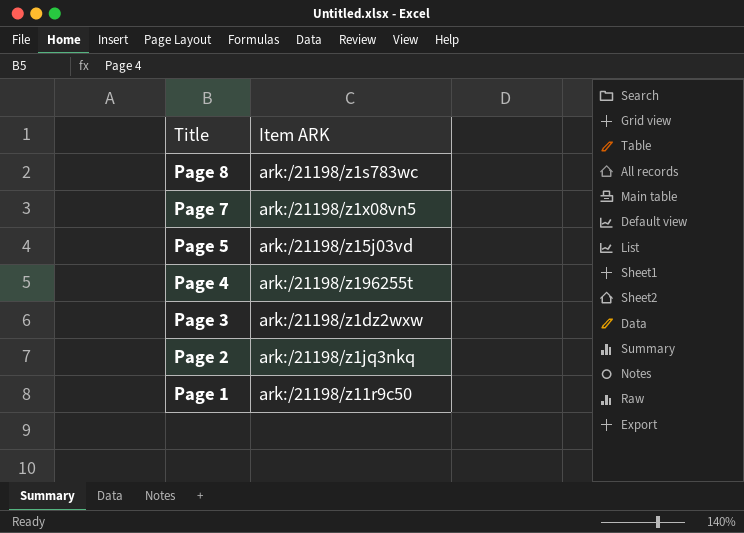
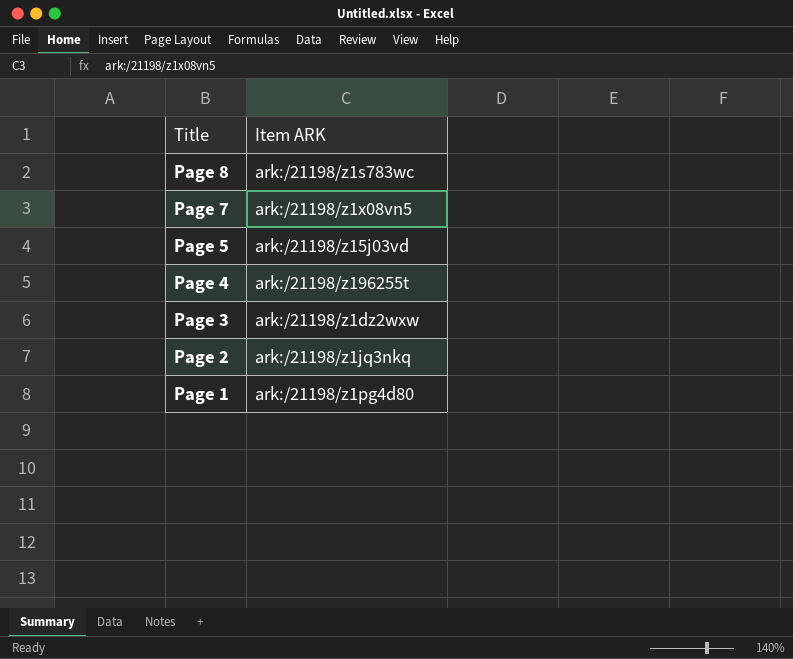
Page 1 | Item ARK: ark:/21198/z11r9c50 -> ark:/21198/z1pg4d80

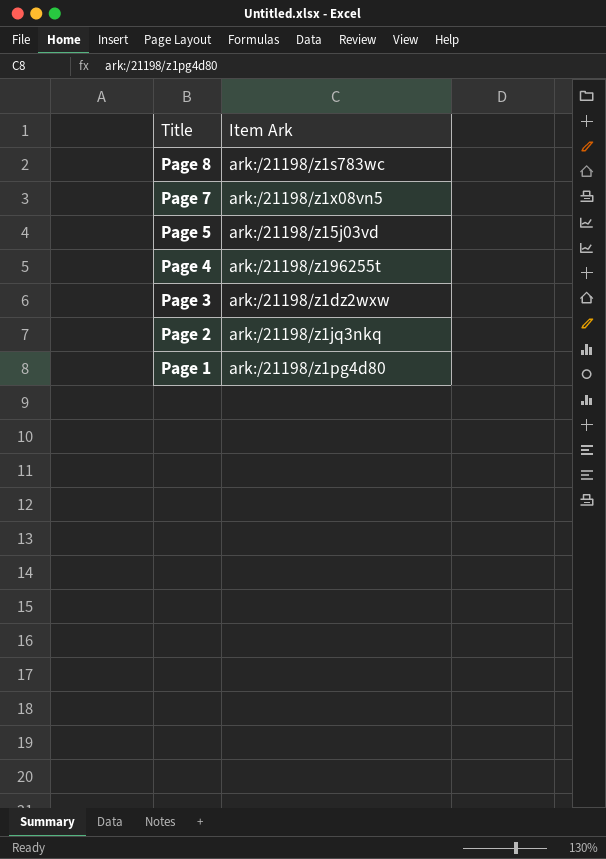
column name: Item ARK -> Item Ark

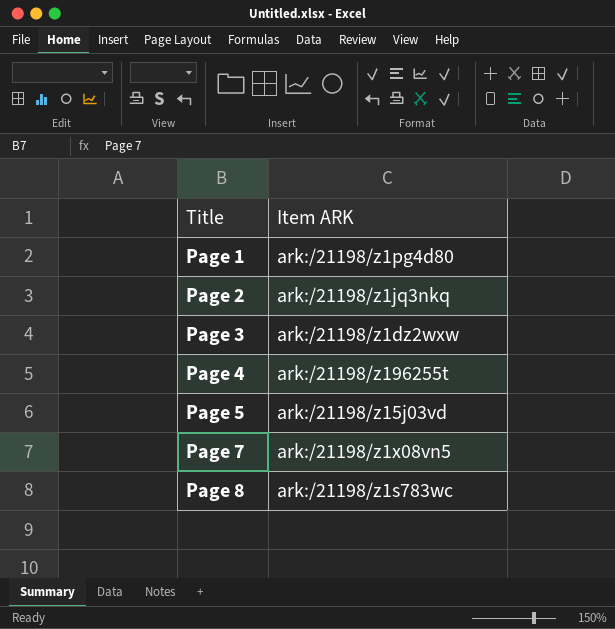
row order: Title descending -> Title ascending
column name: Item Ark -> Item ARK

